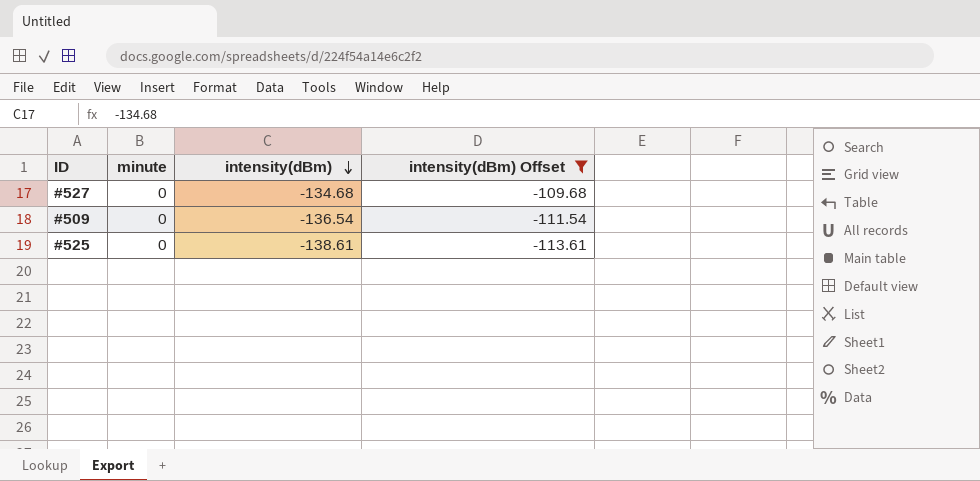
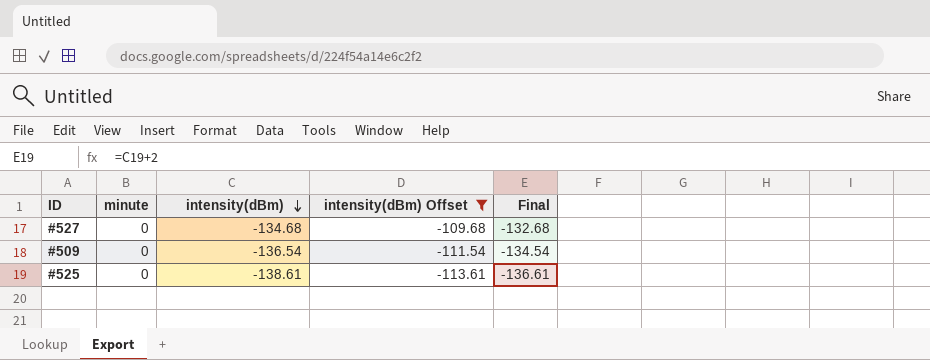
column Final | formula: none -> [intensity(dBm)] + 2

